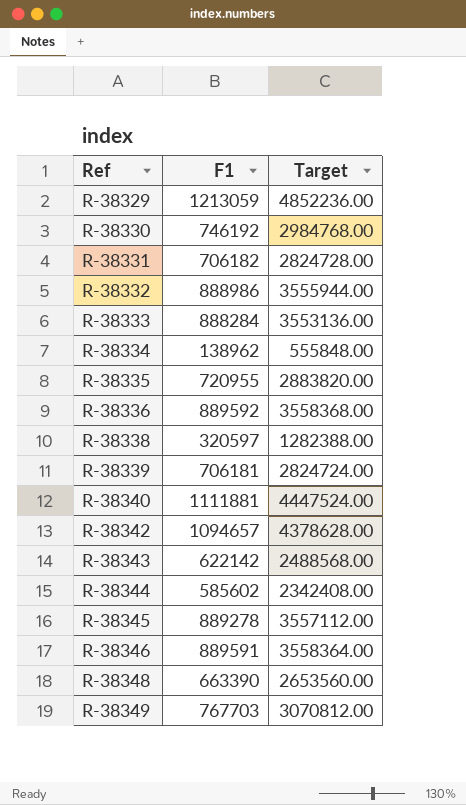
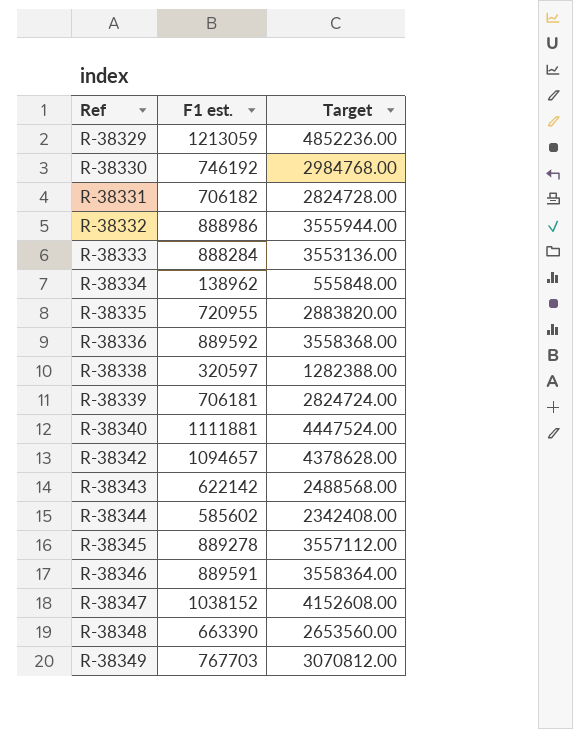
column name: F1 -> F1 est.
row R-38347: none -> 1038152 | 4152608.00

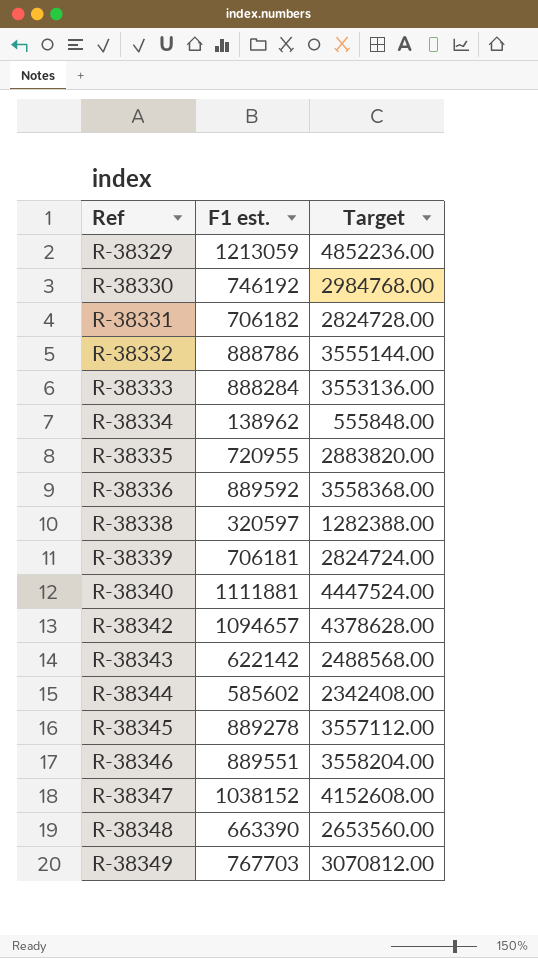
R-38332 | F1 est.: 888986 -> 888786
R-38332 | Target: 3555944.00 -> 3555144.00
R-38346 | F1 est.: 889591 -> 889551
R-38346 | Target: 3558364.00 -> 3558204.00

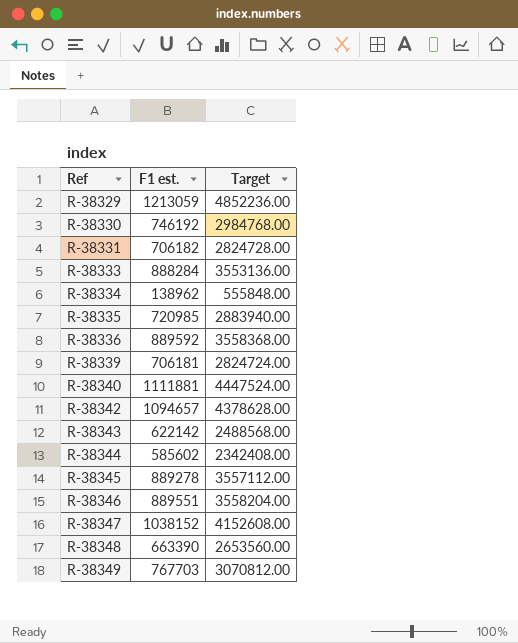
row R-38332: 888786 | 3555144.00 -> none
row R-38338: 320597 | 1282388.00 -> none
R-38335 | F1 est.: 720955 -> 720985
R-38335 | Target: 2883820.00 -> 2883940.00

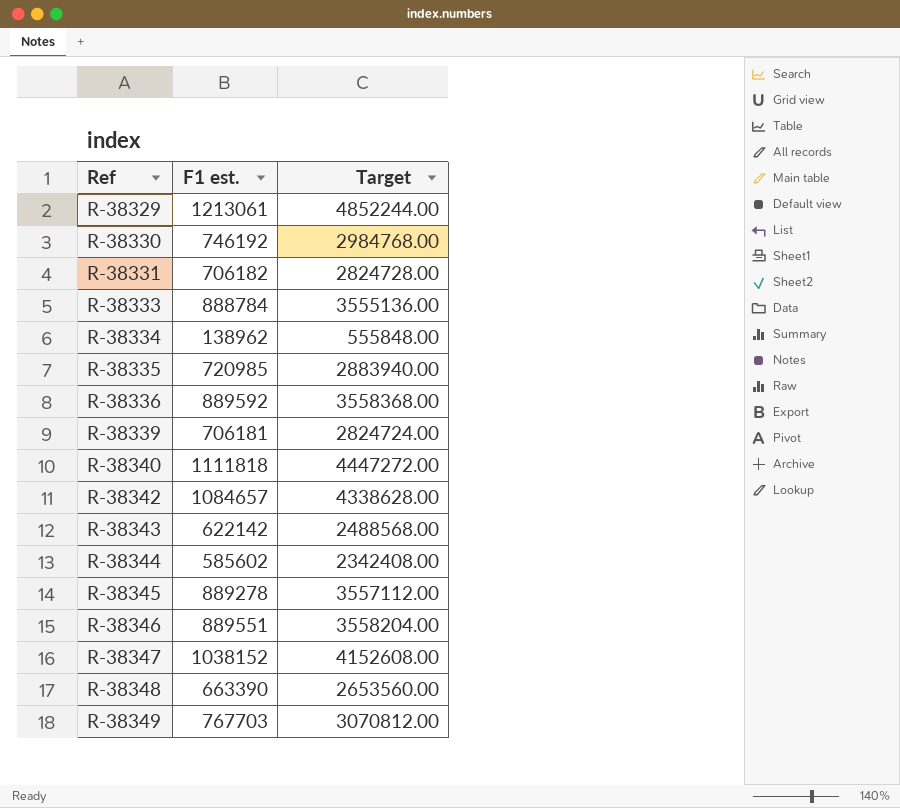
R-38329 | F1 est.: 1213059 -> 1213061
R-38329 | Target: 4852236.00 -> 4852244.00
R-38333 | F1 est.: 888284 -> 888784
R-38333 | Target: 3553136.00 -> 3555136.00
R-38340 | F1 est.: 1111881 -> 1111818
R-38340 | Target: 4447524.00 -> 4447272.00
R-38342 | F1 est.: 1094657 -> 1084657
R-38342 | Target: 4378628.00 -> 4338628.00

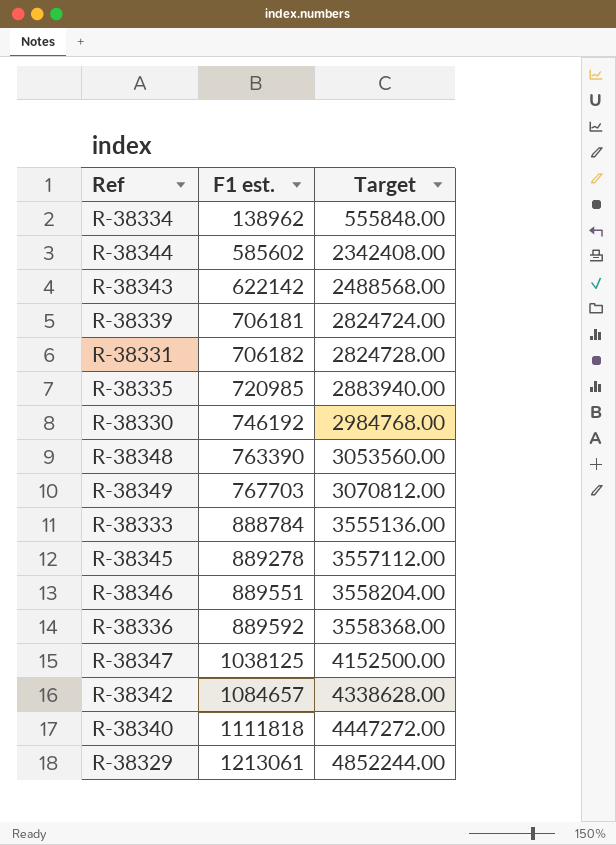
row order: Ref ascending -> F1 est. ascending
R-38348 | F1 est.: 663390 -> 763390
R-38348 | Target: 2653560.00 -> 3053560.00
R-38347 | F1 est.: 1038152 -> 1038125
R-38347 | Target: 4152608.00 -> 4152500.00

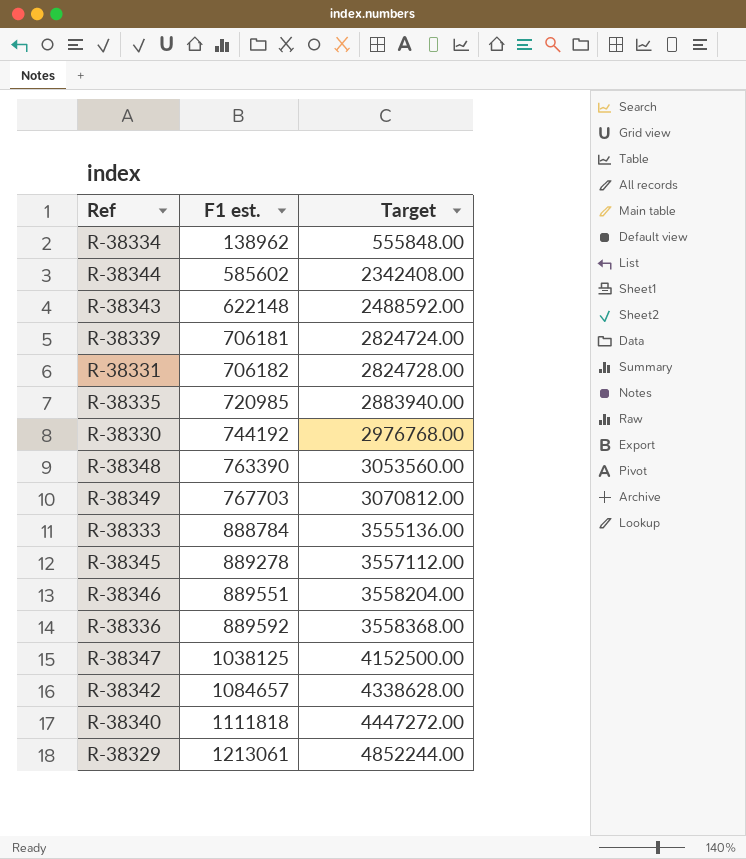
R-38343 | F1 est.: 622142 -> 622148
R-38343 | Target: 2488568.00 -> 2488592.00
R-38330 | F1 est.: 746192 -> 744192
R-38330 | Target: 2984768.00 -> 2976768.00

